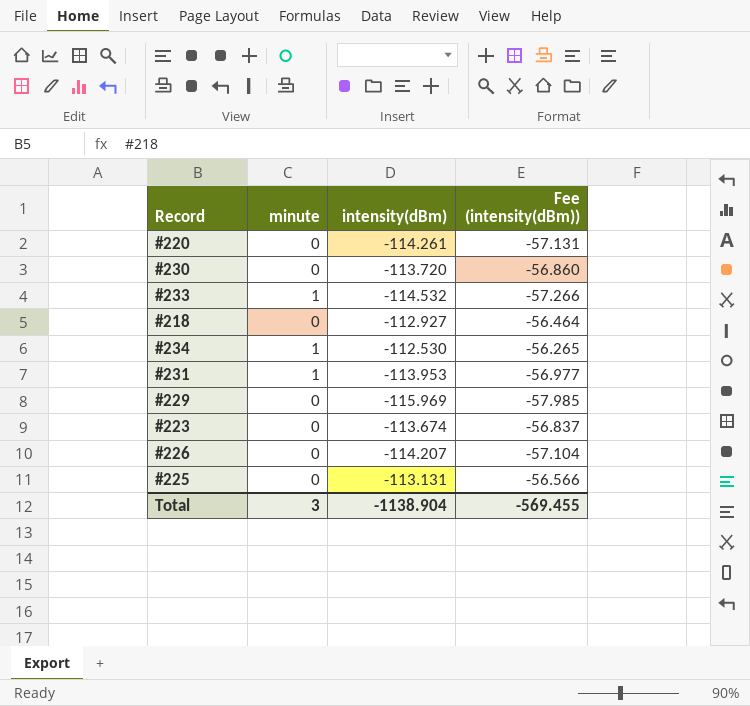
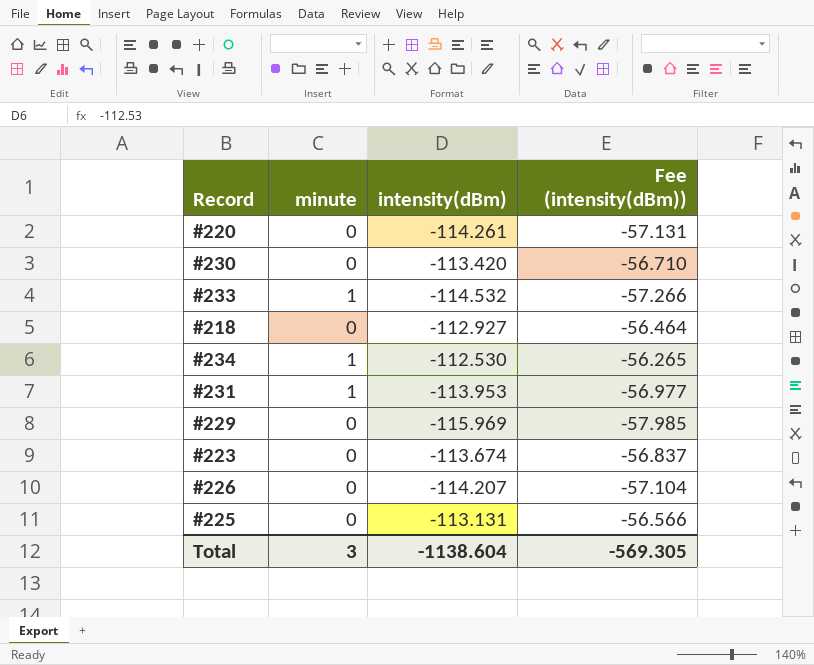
#230 | intensity(dBm): -113.720 -> -113.420
#230 | Fee (intensity(dBm)): -56.860 -> -56.710
Total | intensity(dBm): -1138.904 -> -1138.604
Total | Fee (intensity(dBm)): -569.455 -> -569.305

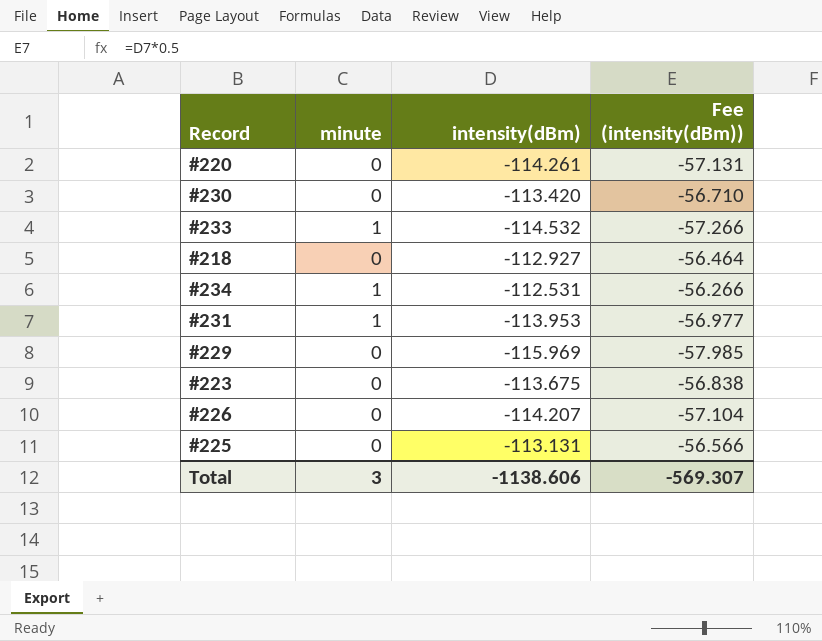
#234 | intensity(dBm): -112.530 -> -112.531
#234 | Fee (intensity(dBm)): -56.265 -> -56.266
#223 | intensity(dBm): -113.674 -> -113.675
#223 | Fee (intensity(dBm)): -56.837 -> -56.838
Total | intensity(dBm): -1138.604 -> -1138.606
Total | Fee (intensity(dBm)): -569.305 -> -569.307

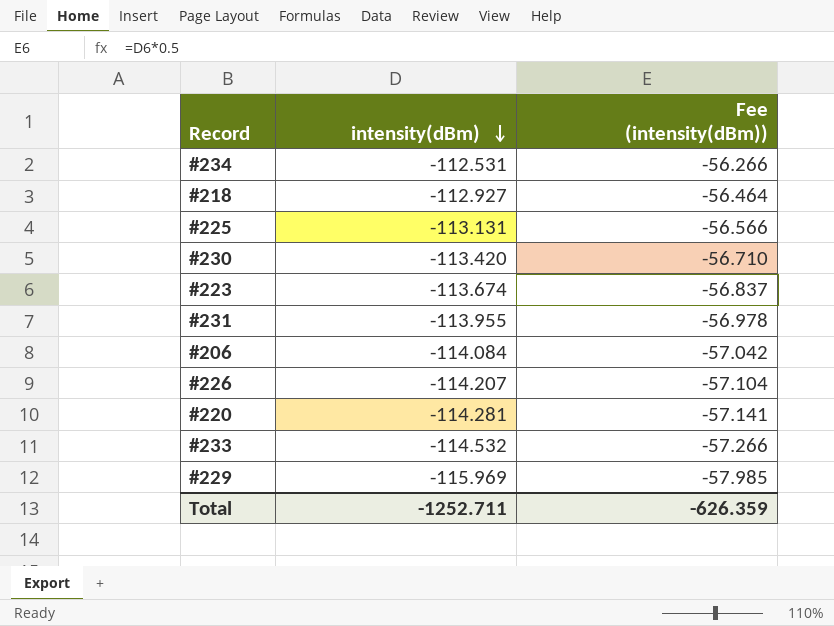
row order: none -> intensity(dBm) descending
column minute | position: 2 -> none
#223 | intensity(dBm): -113.675 -> -113.674
#223 | Fee (intensity(dBm)): -56.838 -> -56.837
#231 | intensity(dBm): -113.953 -> -113.955
#231 | Fee (intensity(dBm)): -56.977 -> -56.978
row #206: none -> -114.084 | -57.042
#220 | intensity(dBm): -114.261 -> -114.281
#220 | Fee (intensity(dBm)): -57.131 -> -57.141
Total | intensity(dBm): -1138.606 -> -1252.711
Total | Fee (intensity(dBm)): -569.307 -> -626.359

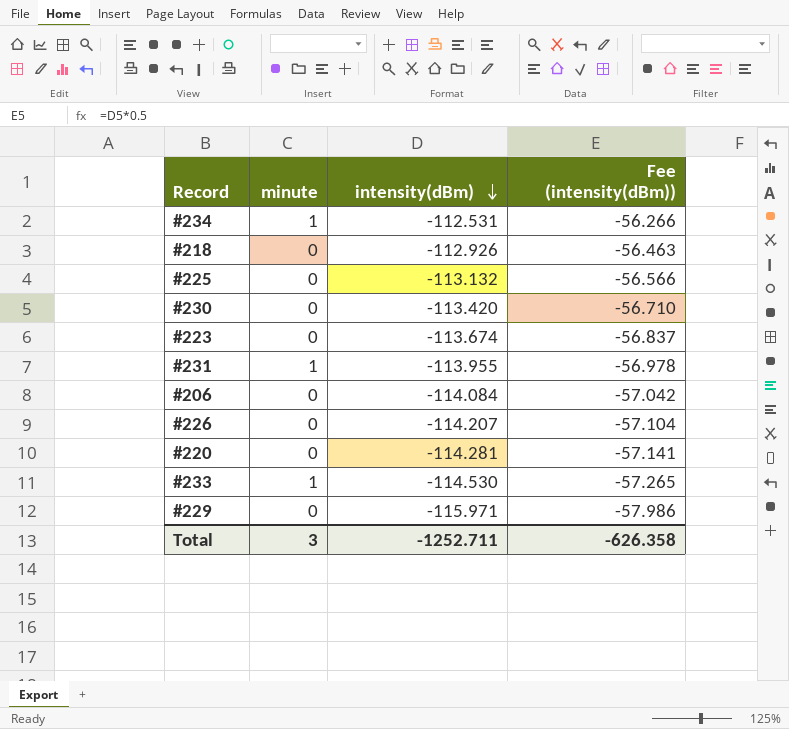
column minute | position: none -> 2
#218 | intensity(dBm): -112.927 -> -112.926
#218 | Fee (intensity(dBm)): -56.464 -> -56.463
#225 | intensity(dBm): -113.131 -> -113.132
#233 | intensity(dBm): -114.532 -> -114.530
#233 | Fee (intensity(dBm)): -57.266 -> -57.265
#229 | intensity(dBm): -115.969 -> -115.971
#229 | Fee (intensity(dBm)): -57.985 -> -57.986
Total | Fee (intensity(dBm)): -626.359 -> -626.358

